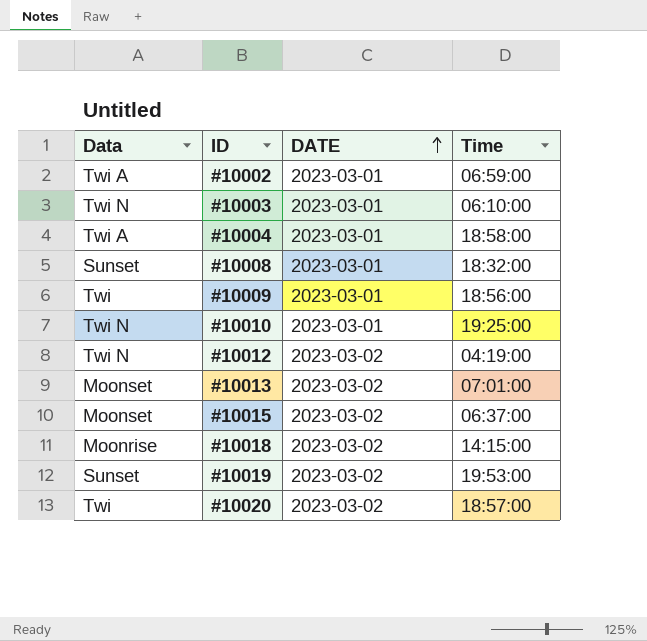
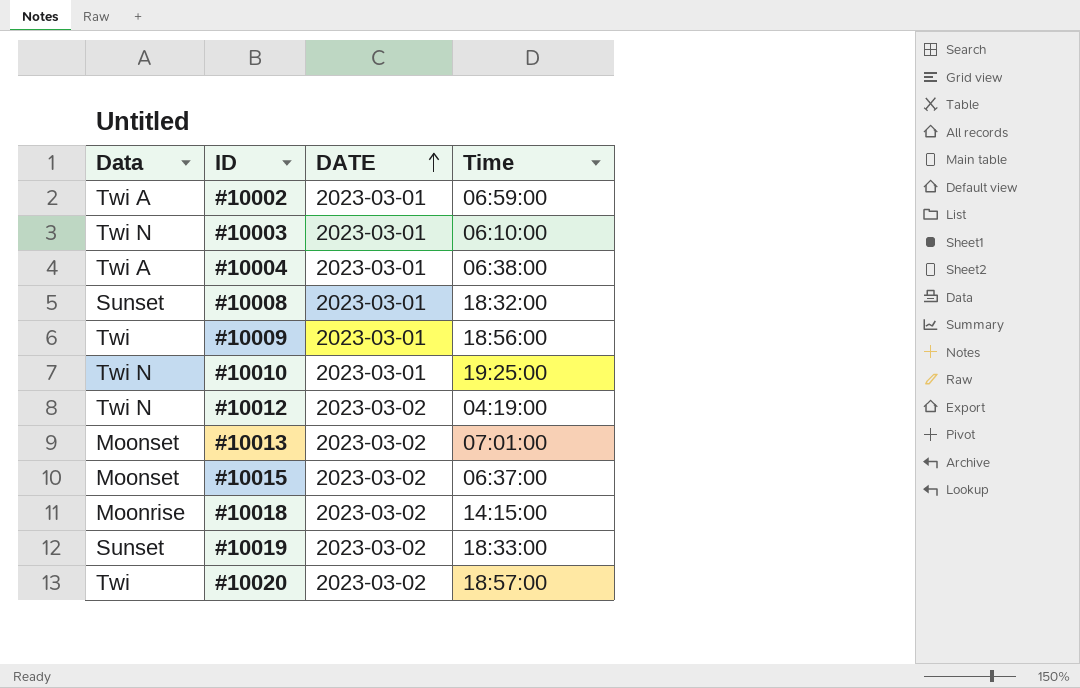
#10004 | Time: 18:58:00 -> 06:38:00
#10019 | Time: 19:53:00 -> 18:33:00

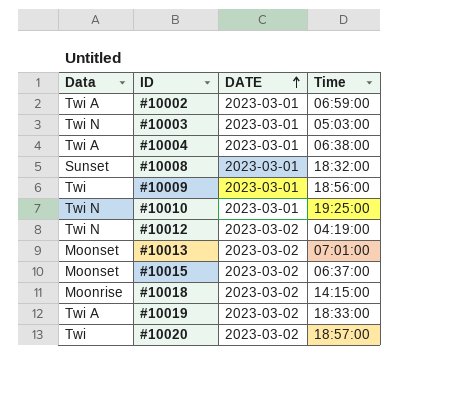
#10003 | Time: 06:10:00 -> 05:03:00
#10019 | Data: Sunset -> Twi A

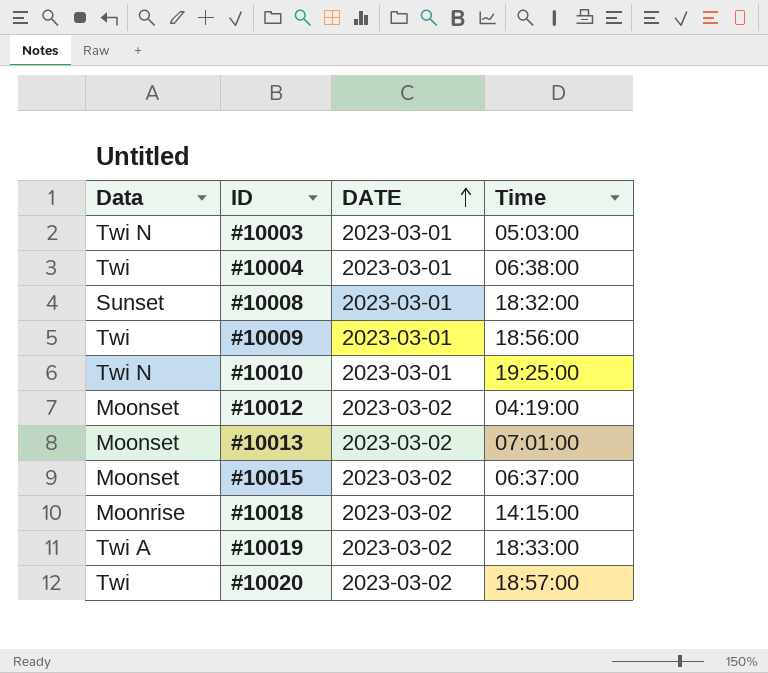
row #10002: Twi A | 2023-03-01 | 06:59:00 -> none
#10004 | Data: Twi A -> Twi
#10012 | Data: Twi N -> Moonset

